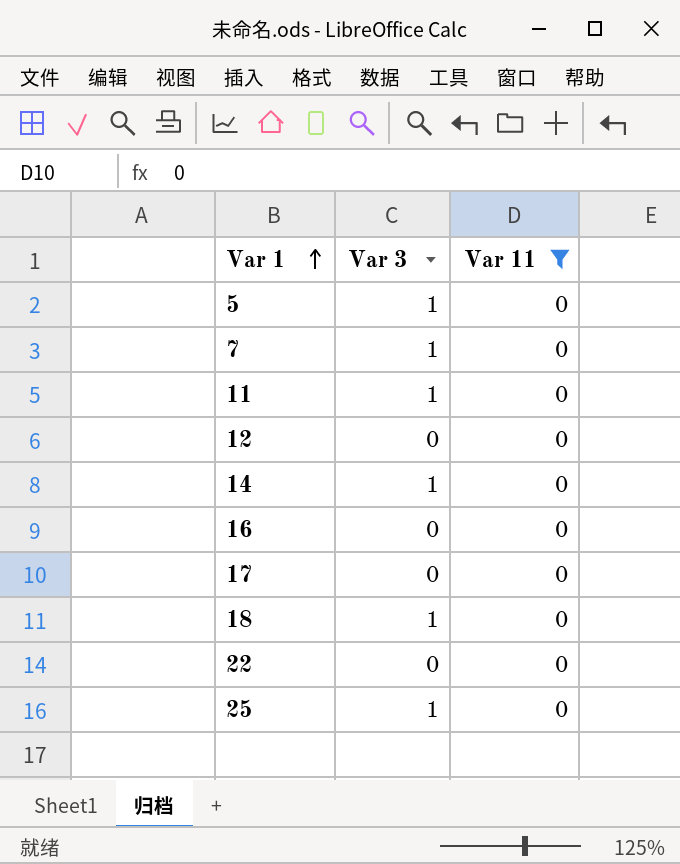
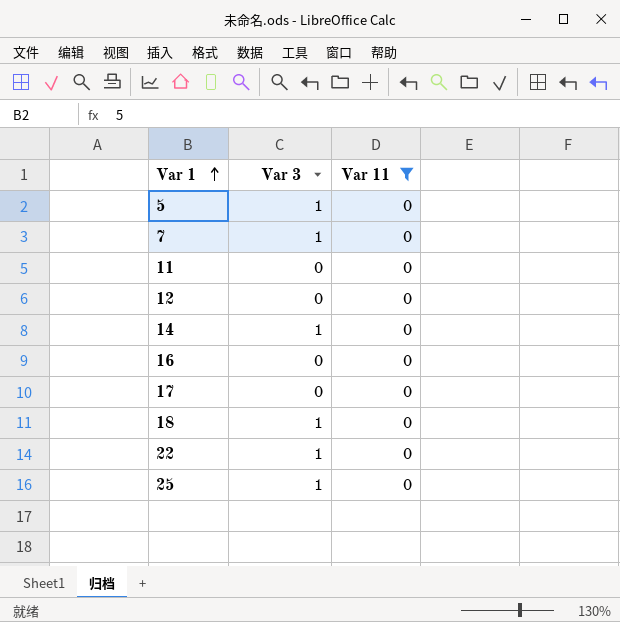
11 | Var 3: 1 -> 0
22 | Var 3: 0 -> 1

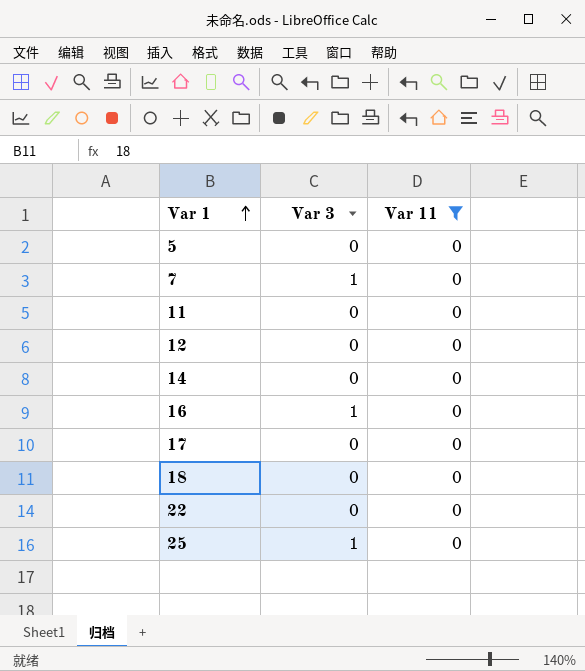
5 | Var 3: 1 -> 0
14 | Var 3: 1 -> 0
16 | Var 3: 0 -> 1
18 | Var 3: 1 -> 0
22 | Var 3: 1 -> 0

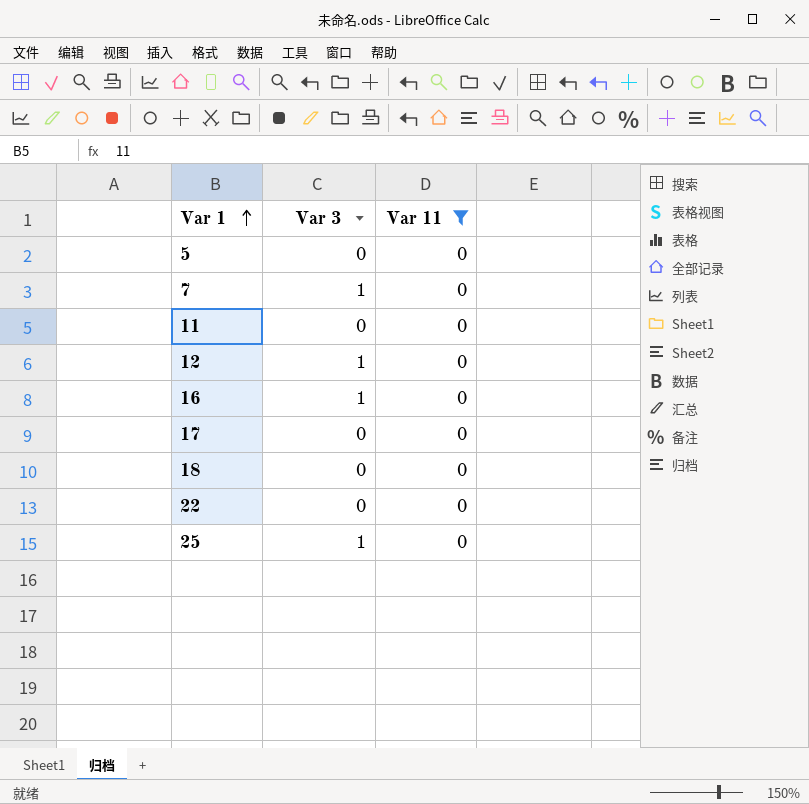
row 14: 0 | 0 -> none
12 | Var 3: 0 -> 1

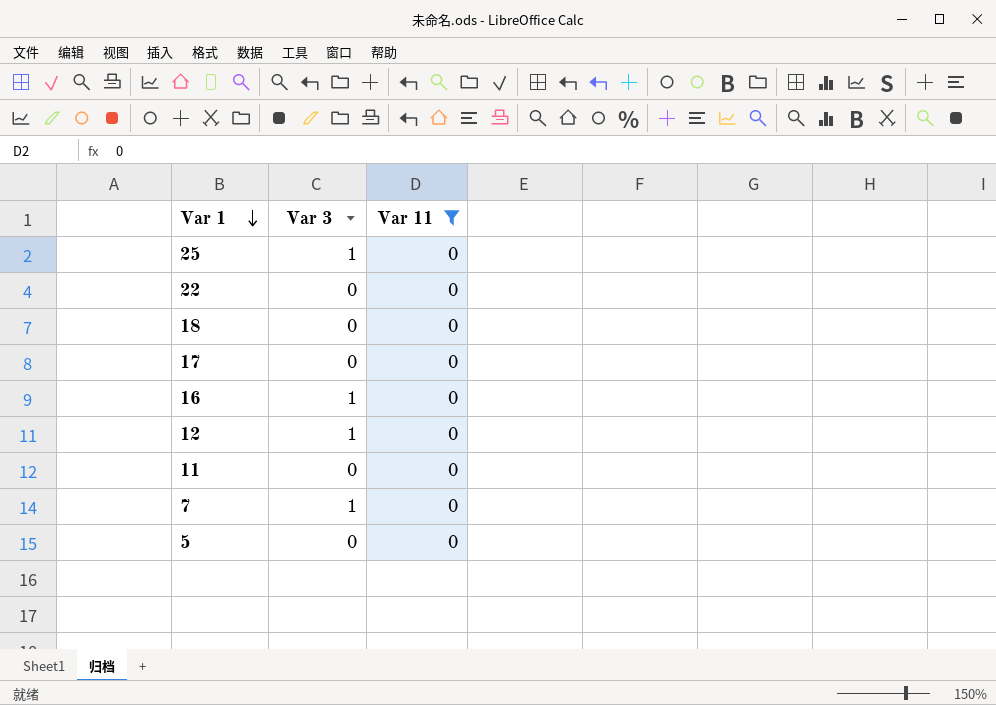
row order: Var 1 ascending -> Var 1 descending

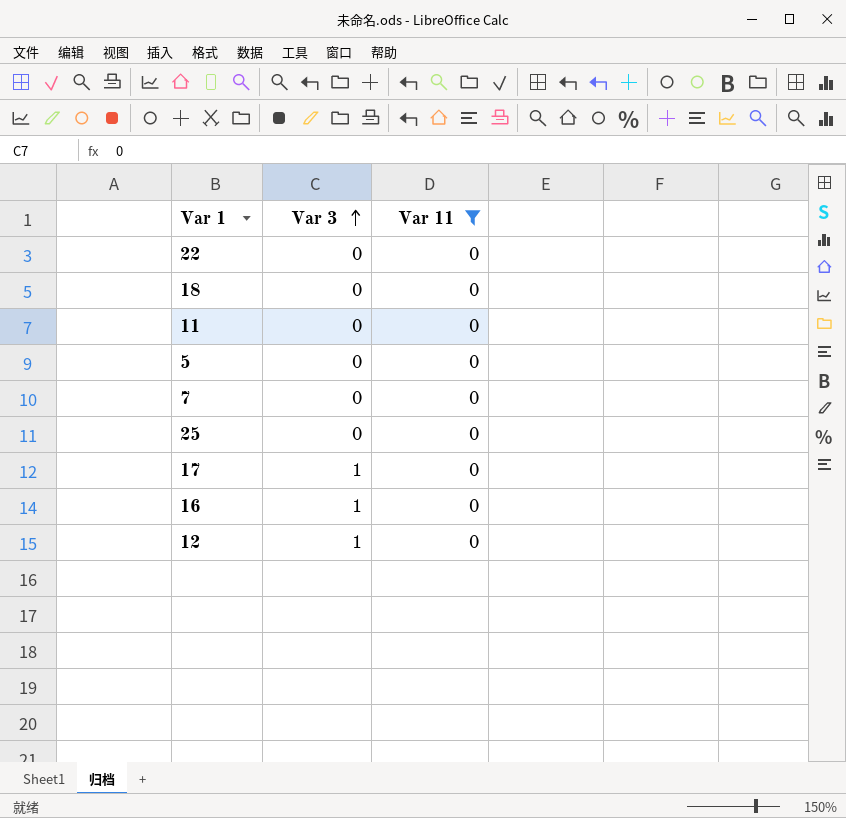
row order: Var 1 descending -> Var 3 ascending
7 | Var 3: 1 -> 0
25 | Var 3: 1 -> 0
17 | Var 3: 0 -> 1

